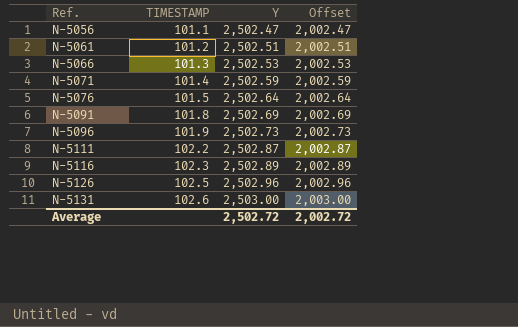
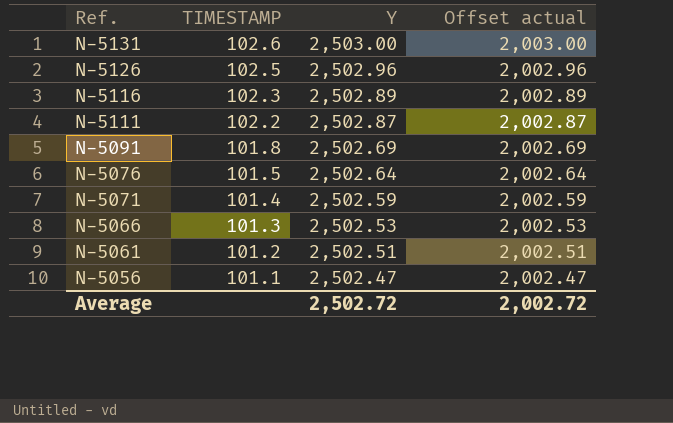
row order: Ref. ascending -> Ref. descending
column name: Offset -> Offset actual
row N-5096: 101.9 | 2,502.73 | 2,002.73 -> none

